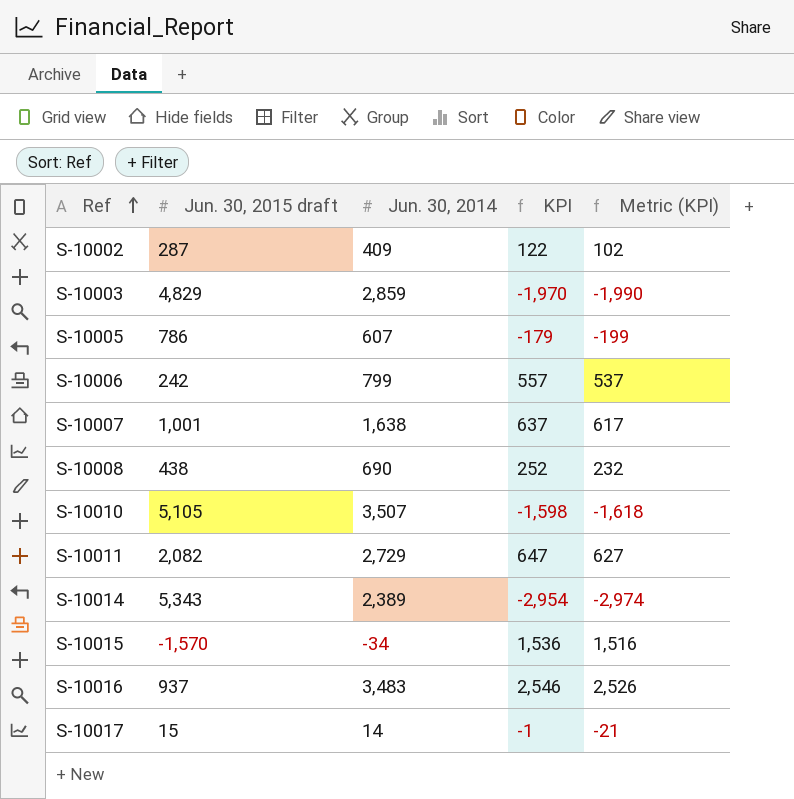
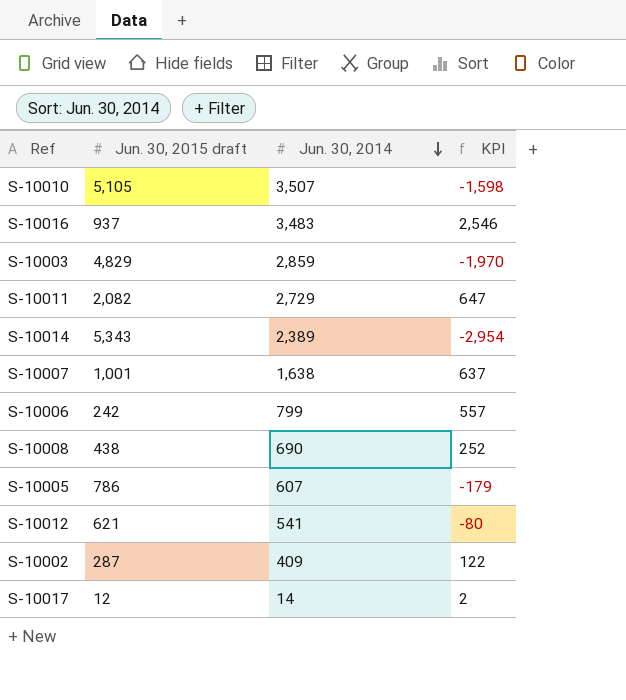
row order: Ref ascending -> Jun. 30, 2014 descending
column Metric (KPI) | formula: [KPI] - 20 -> none
row S-10015: -1,570 | -34 | 1,536 | 1,516 -> none
row S-10012: none -> 621 | 541 | -80
S-10017 | Jun. 30, 2015 draft: 15 -> 12
S-10017 | KPI: -1 -> 2

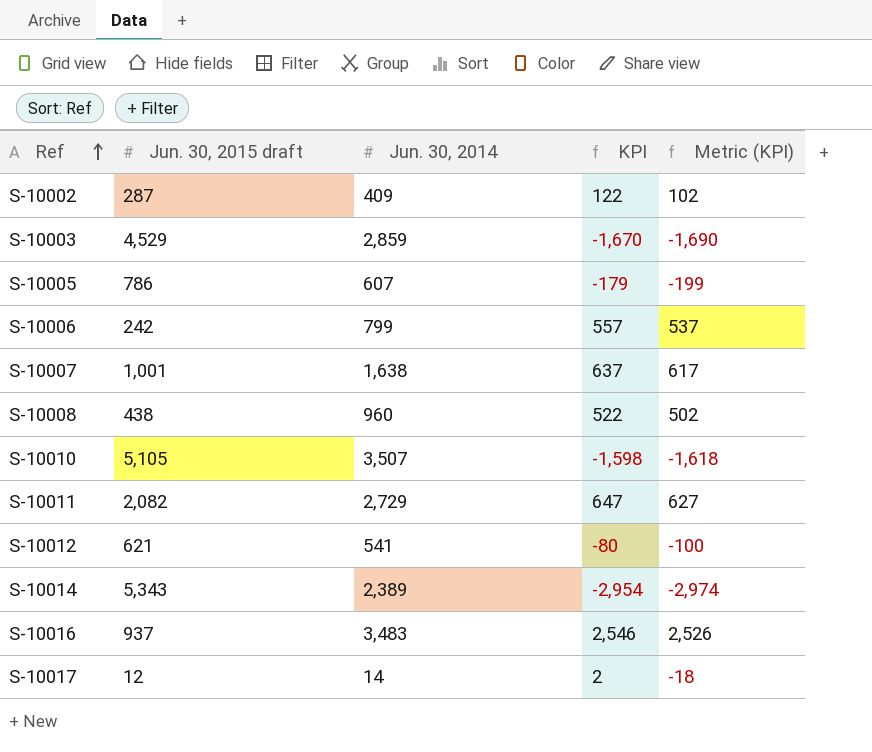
row order: Jun. 30, 2014 descending -> Ref ascending
column Metric (KPI) | formula: none -> [KPI] - 20
S-10003 | Jun. 30, 2015 draft: 4,829 -> 4,529
S-10003 | KPI: -1,970 -> -1,670
S-10008 | Jun. 30, 2014: 690 -> 960
S-10008 | KPI: 252 -> 522

